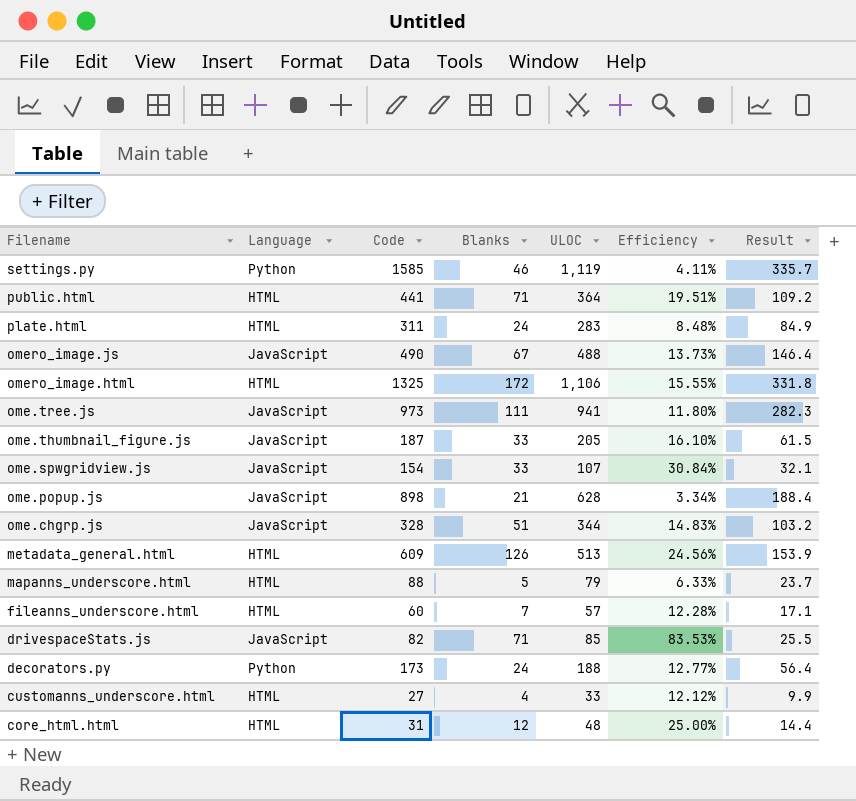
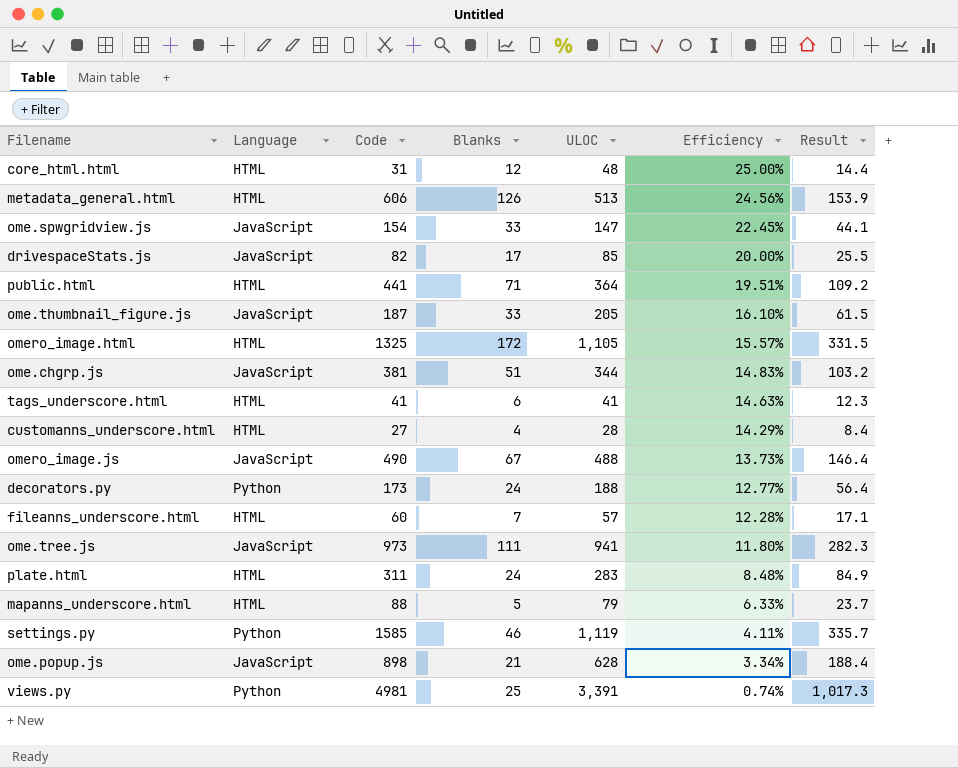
row order: Filename descending -> Efficiency descending
metadata_general.html | Code: 609 -> 606
ome.spwgridview.js | ULOC: 107 -> 147
ome.spwgridview.js | Efficiency: 30.84% -> 22.45%
ome.spwgridview.js | Result: 32.1 -> 44.1
drivespaceStats.js | Blanks: 71 -> 17
drivespaceStats.js | Efficiency: 83.53% -> 20.00%
omero_image.html | ULOC: 1,106 -> 1,105
omero_image.html | Efficiency: 15.55% -> 15.57%
omero_image.html | Result: 331.8 -> 331.5
ome.chgrp.js | Code: 328 -> 381
row tags_underscore.html: none -> HTML | 41 | 6 | 41 | 14.63% | 12.3
customanns_underscore.html | ULOC: 33 -> 28
customanns_underscore.html | Efficiency: 12.12% -> 14.29%
customanns_underscore.html | Result: 9.9 -> 8.4
row views.py: none -> Python | 4981 | 25 | 3,391 | 0.74% | 1,017.3

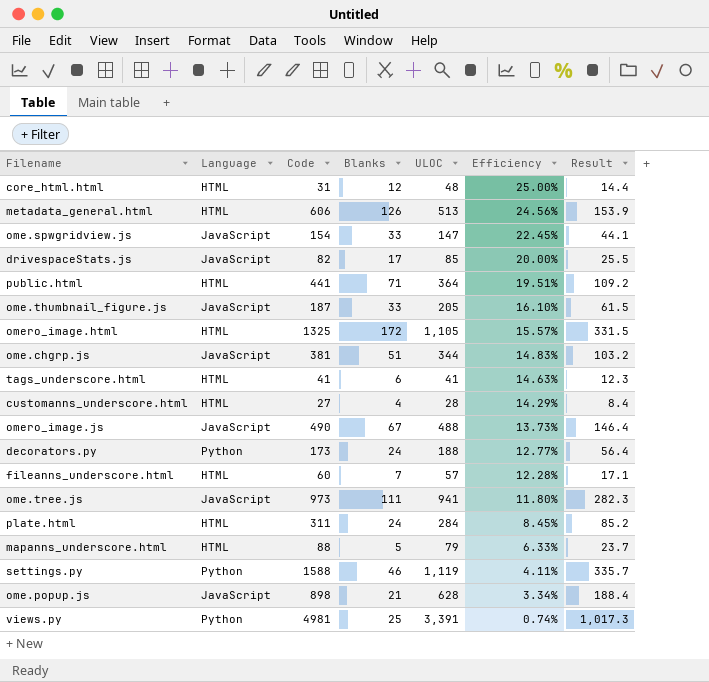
plate.html | ULOC: 283 -> 284
plate.html | Efficiency: 8.48% -> 8.45%
plate.html | Result: 84.9 -> 85.2
settings.py | Code: 1585 -> 1588

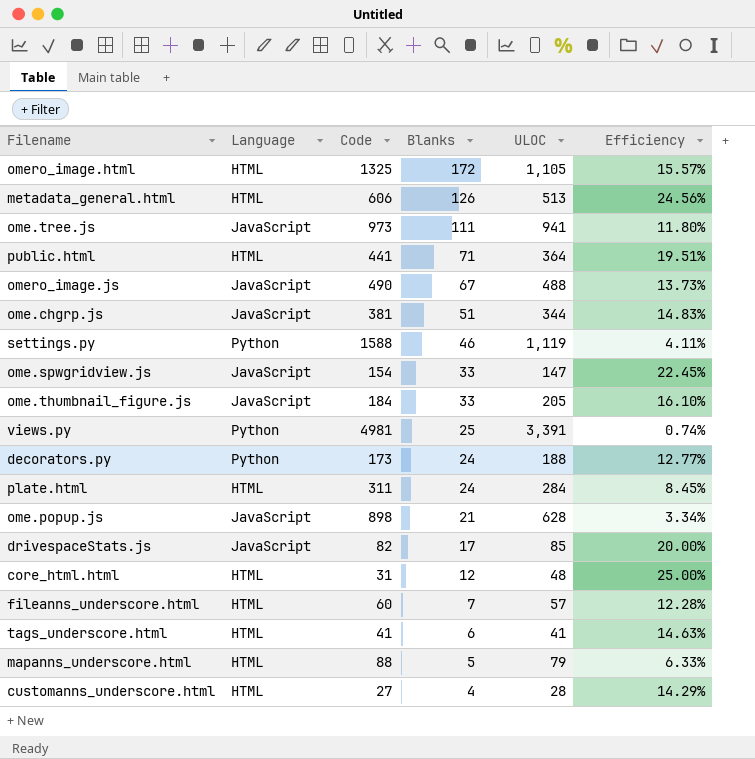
row order: Efficiency descending -> Blanks descending
column Result | formula: [ULOC] * 0.3 -> none
ome.thumbnail_figure.js | Code: 187 -> 184

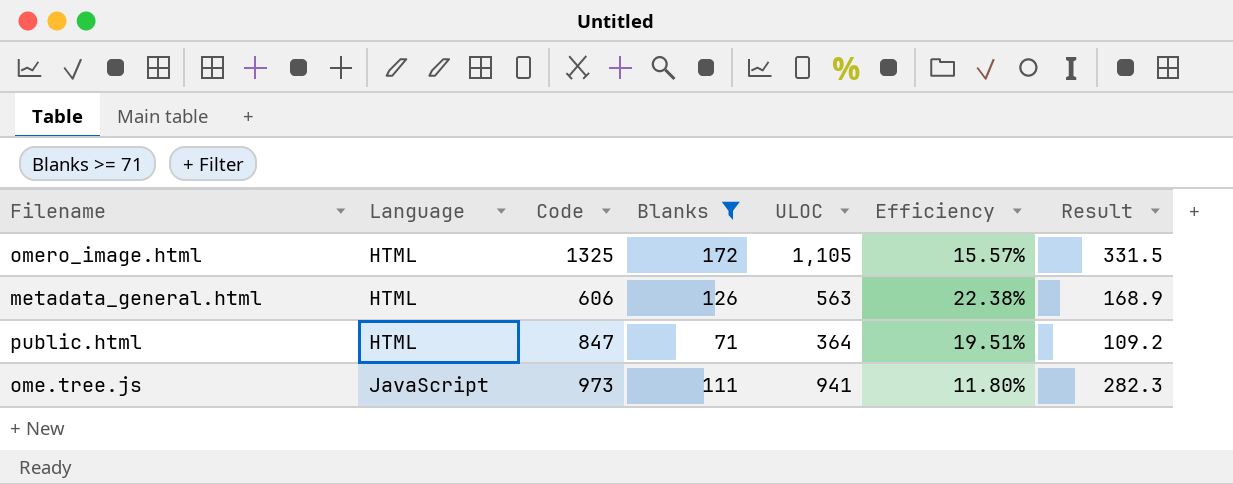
filter: none -> Blanks >= 71
row order: Blanks descending -> Language ascending
column Result | formula: none -> [ULOC] * 0.3
metadata_general.html | ULOC: 513 -> 563
metadata_general.html | Efficiency: 24.56% -> 22.38%
public.html | Code: 441 -> 847

